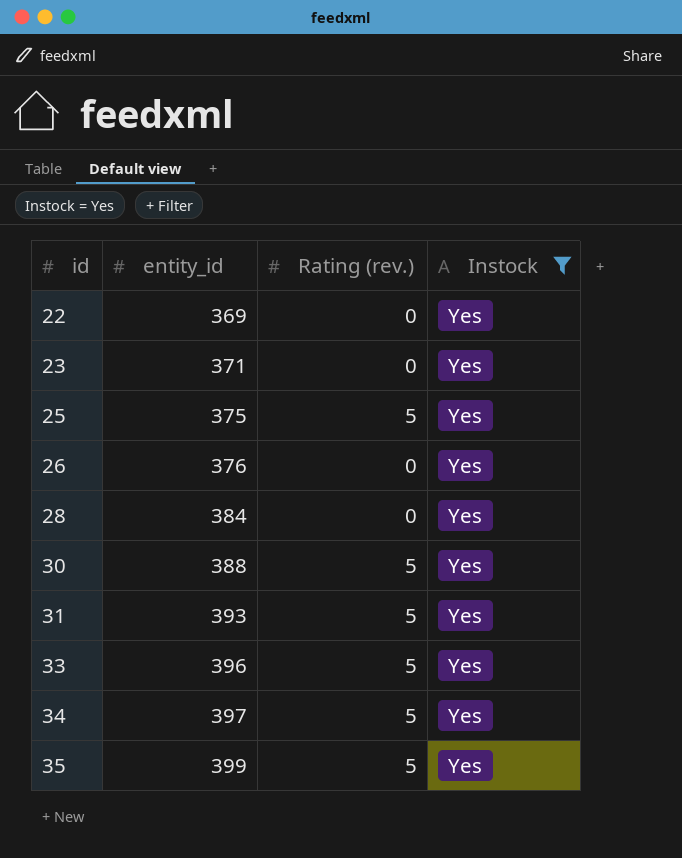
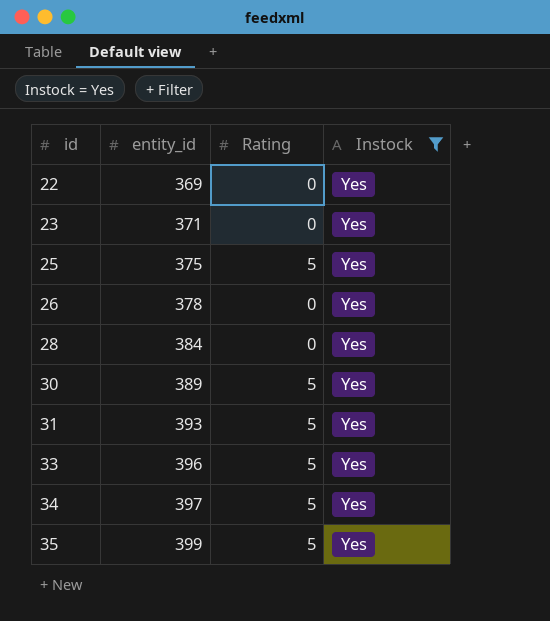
column name: Rating (rev.) -> Rating
26 | entity_id: 376 -> 378
30 | entity_id: 388 -> 389

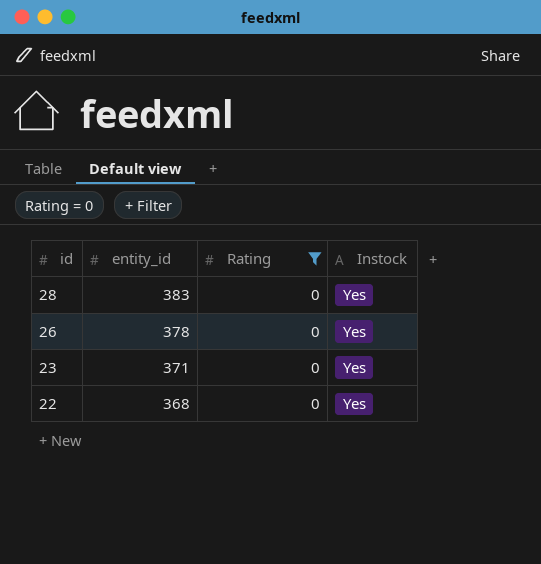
filter: Instock = Yes -> Rating = 0
row order: id ascending -> id descending
28 | entity_id: 384 -> 383
22 | entity_id: 369 -> 368

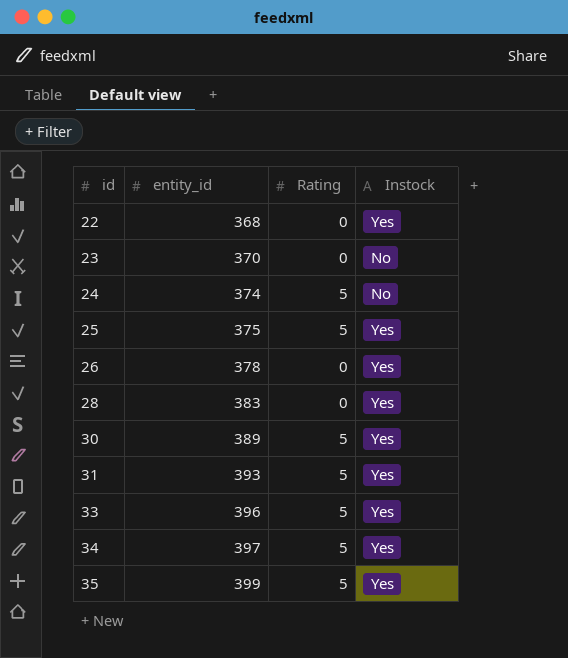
filter: Rating = 0 -> none
row order: id descending -> id ascending
23 | entity_id: 371 -> 370
23 | Instock: Yes -> No

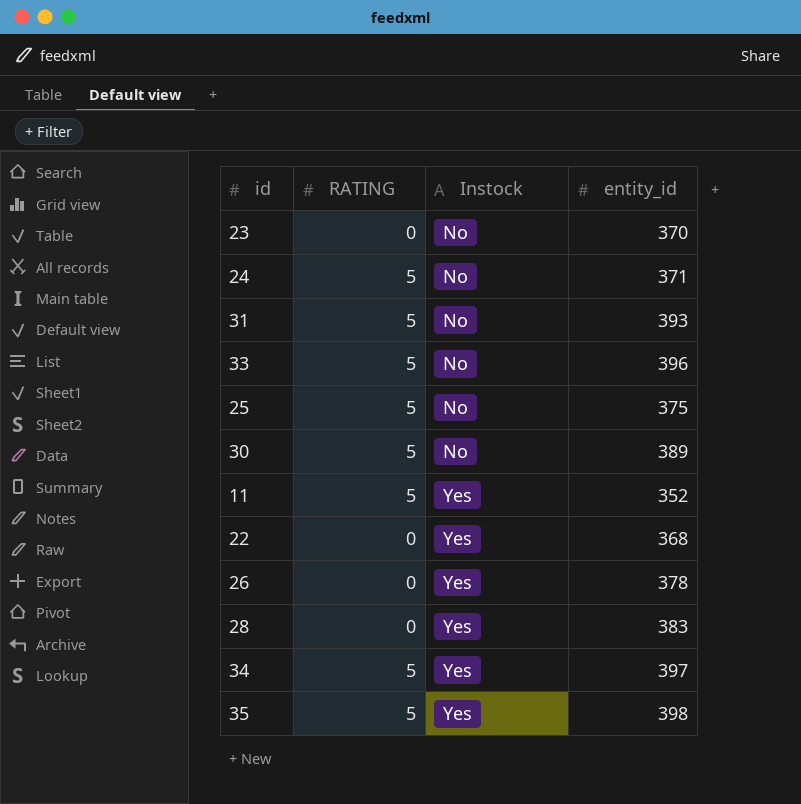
row order: id ascending -> Instock ascending
column name: Rating -> RATING
column entity_id | position: 2 -> 4
24 | entity_id: 374 -> 371
31 | Instock: Yes -> No
33 | Instock: Yes -> No
25 | Instock: Yes -> No
30 | Instock: Yes -> No
row 11: none -> 5 | Yes | 352
35 | entity_id: 399 -> 398

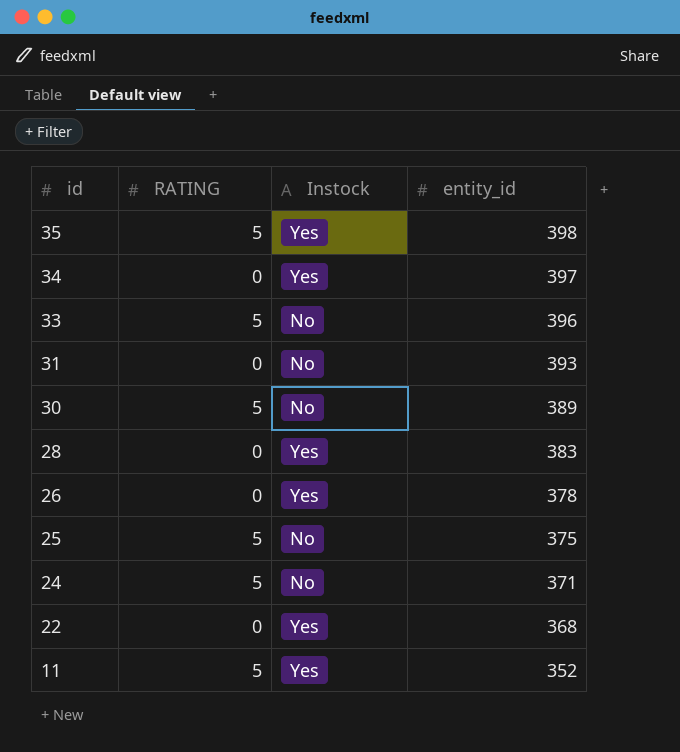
row order: Instock ascending -> id descending
row 23: 0 | No | 370 -> none
34 | RATING: 5 -> 0
31 | RATING: 5 -> 0

